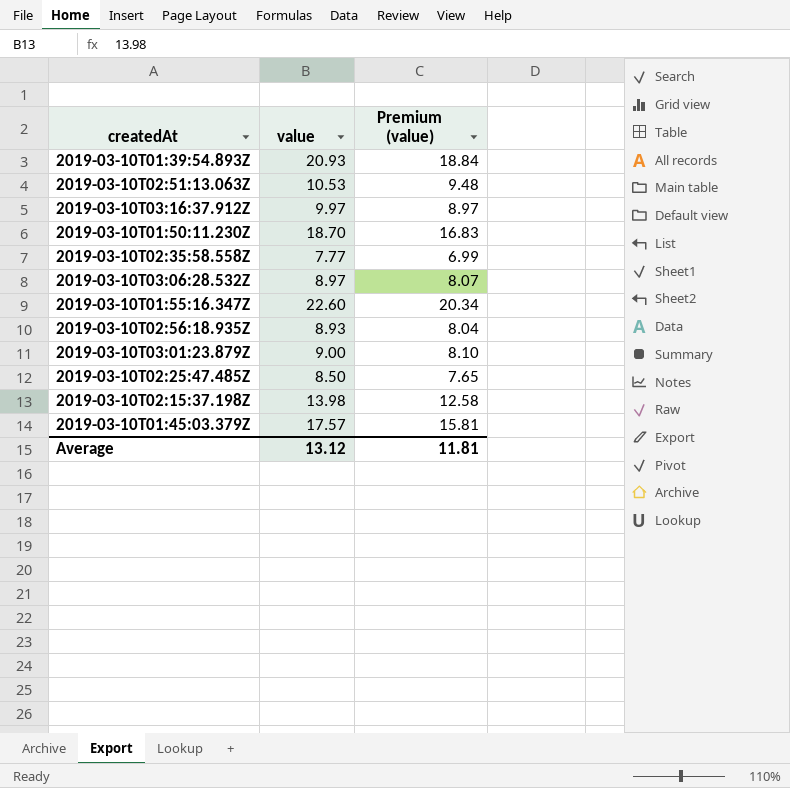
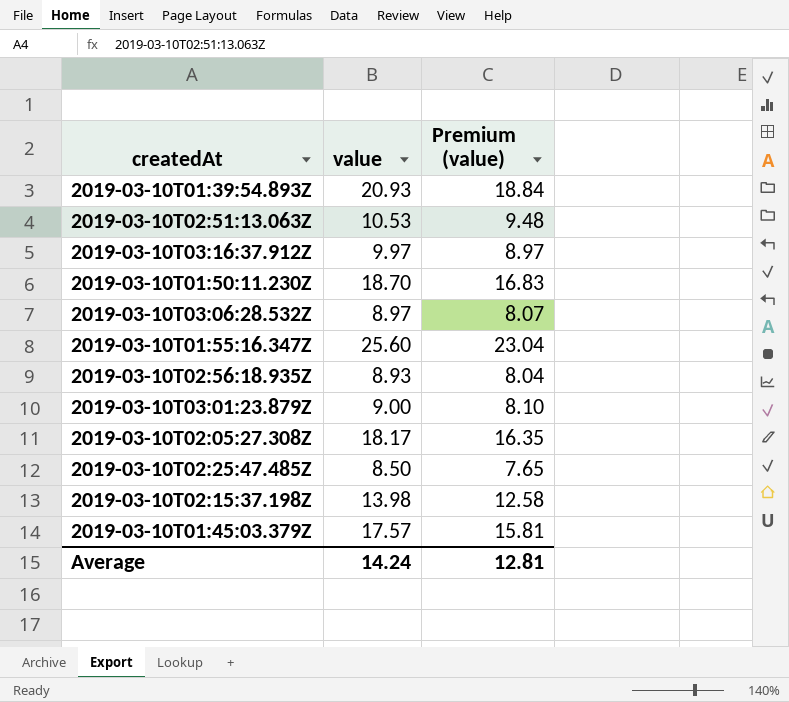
row 2019-03-10T02:35:58.558Z: 7.77 | 6.99 -> none
2019-03-10T01:55:16.347Z | value: 22.60 -> 25.60
2019-03-10T01:55:16.347Z | Premium (value): 20.34 -> 23.04
row 2019-03-10T02:05:27.308Z: none -> 18.17 | 16.35
Average | value: 13.12 -> 14.24
Average | Premium (value): 11.81 -> 12.81

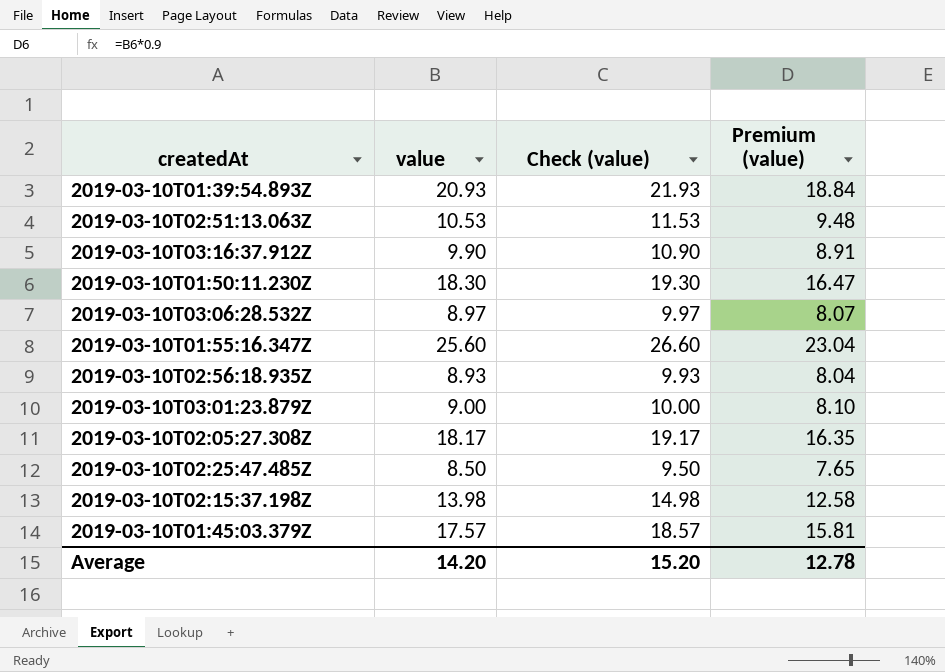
column Check (value) | formula: none -> [value] + 1
2019-03-10T03:16:37.912Z | value: 9.97 -> 9.90
2019-03-10T03:16:37.912Z | Premium (value): 8.97 -> 8.91
2019-03-10T01:50:11.230Z | value: 18.70 -> 18.30
2019-03-10T01:50:11.230Z | Premium (value): 16.83 -> 16.47
Average | value: 14.24 -> 14.20
Average | Premium (value): 12.81 -> 12.78

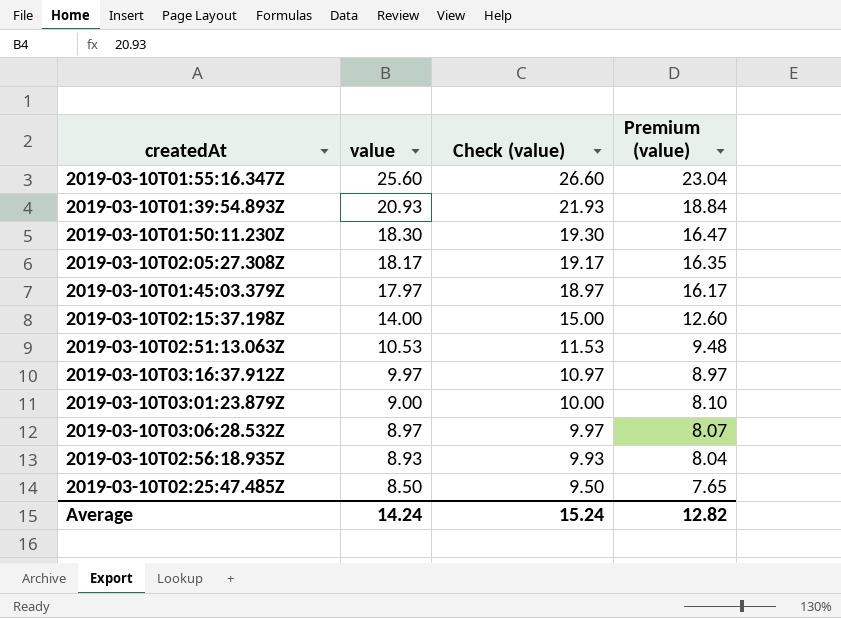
row order: none -> value descending
2019-03-10T01:45:03.379Z | value: 17.57 -> 17.97
2019-03-10T01:45:03.379Z | Check (value): 18.57 -> 18.97
2019-03-10T01:45:03.379Z | Premium (value): 15.81 -> 16.17
2019-03-10T02:15:37.198Z | value: 13.98 -> 14.00
2019-03-10T02:15:37.198Z | Check (value): 14.98 -> 15.00
2019-03-10T02:15:37.198Z | Premium (value): 12.58 -> 12.60
2019-03-10T03:16:37.912Z | value: 9.90 -> 9.97
2019-03-10T03:16:37.912Z | Check (value): 10.90 -> 10.97
2019-03-10T03:16:37.912Z | Premium (value): 8.91 -> 8.97
Average | value: 14.20 -> 14.24
Average | Check (value): 15.20 -> 15.24
Average | Premium (value): 12.78 -> 12.82

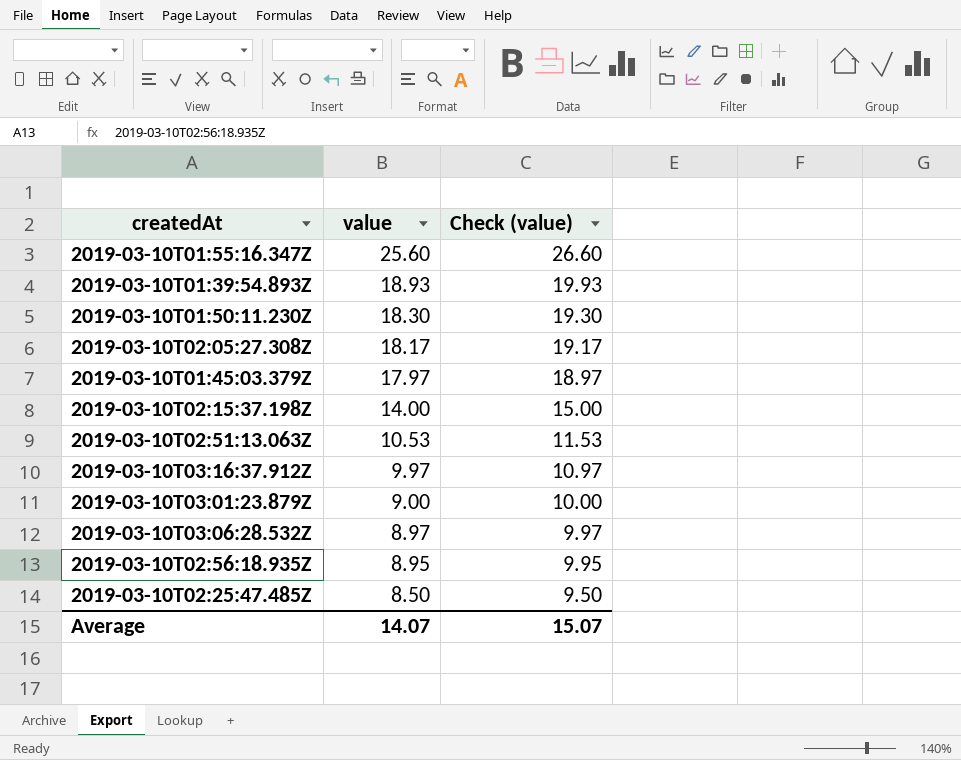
column Premium (value) | formula: [value] * 0.9 -> none
2019-03-10T01:39:54.893Z | value: 20.93 -> 18.93
2019-03-10T01:39:54.893Z | Check (value): 21.93 -> 19.93
2019-03-10T02:56:18.935Z | value: 8.93 -> 8.95
2019-03-10T02:56:18.935Z | Check (value): 9.93 -> 9.95
Average | value: 14.24 -> 14.07
Average | Check (value): 15.24 -> 15.07

